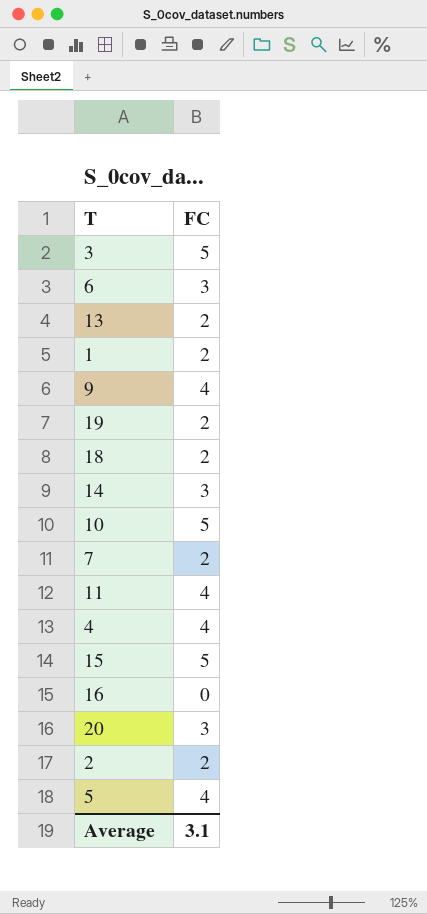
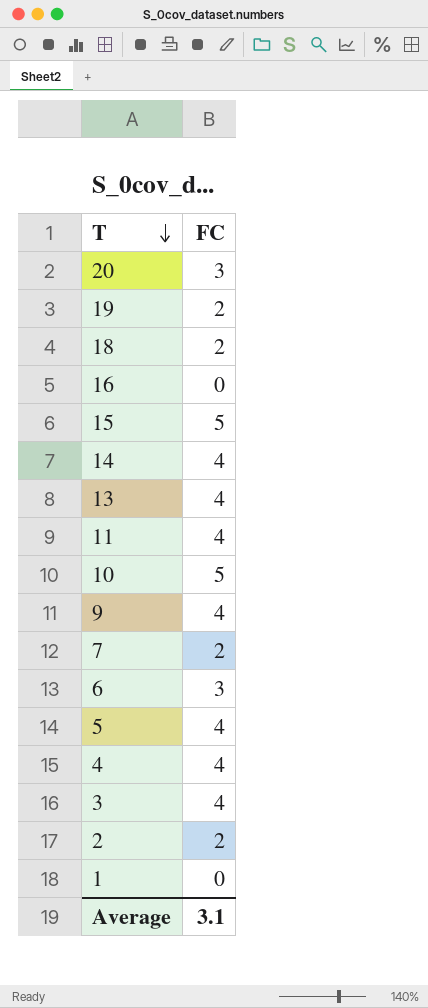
row order: none -> T descending
14 | FC: 3 -> 4
13 | FC: 2 -> 4
3 | FC: 5 -> 4
1 | FC: 2 -> 0

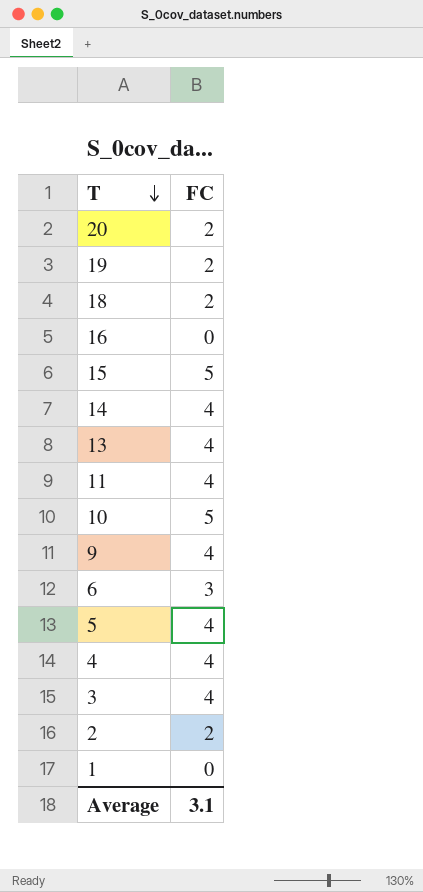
row 7: 2 -> none
20 | FC: 3 -> 2

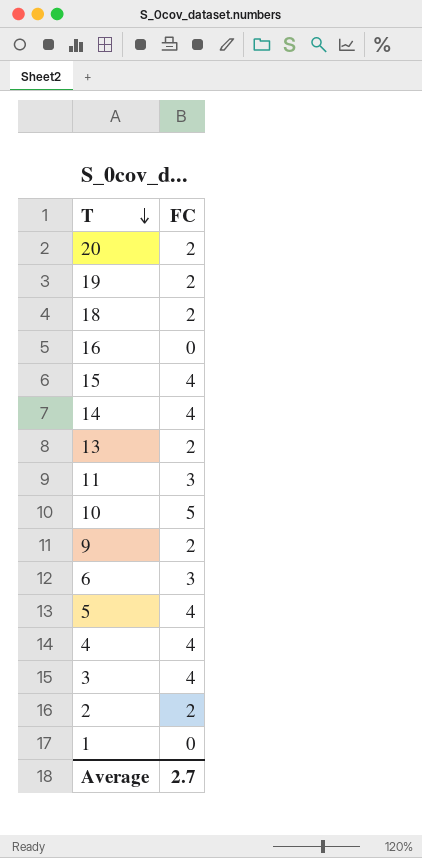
15 | FC: 5 -> 4
13 | FC: 4 -> 2
11 | FC: 4 -> 3
9 | FC: 4 -> 2
Average | FC: 3.1 -> 2.7

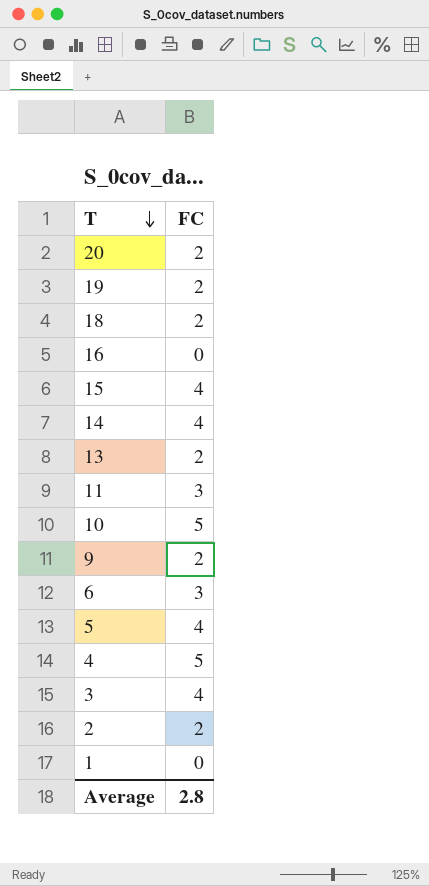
4 | FC: 4 -> 5
Average | FC: 2.7 -> 2.8

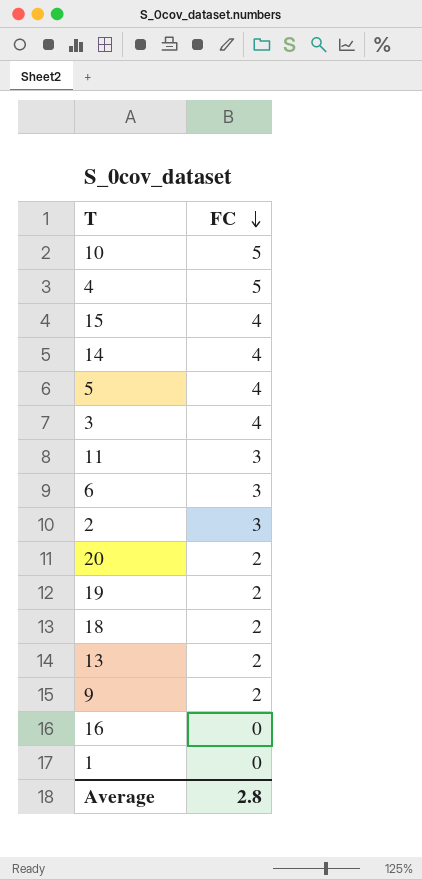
row order: T descending -> FC descending
2 | FC: 2 -> 3

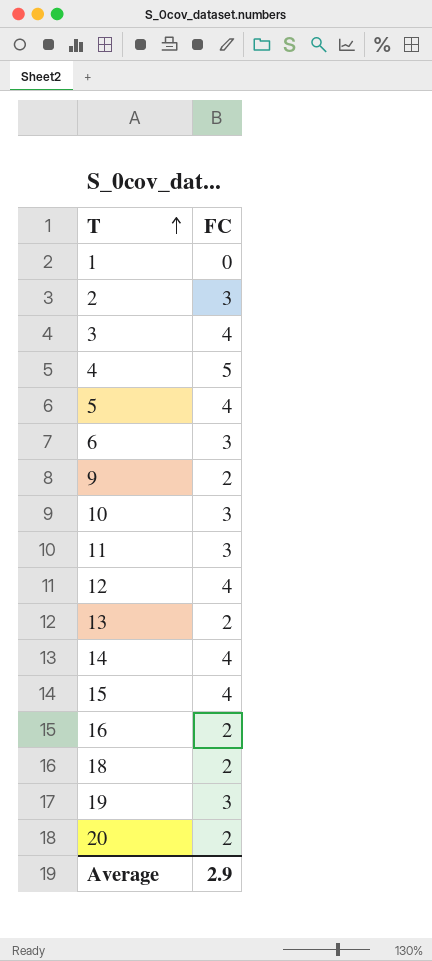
row order: FC descending -> T ascending
10 | FC: 5 -> 3
row 12: none -> 4
16 | FC: 0 -> 2
19 | FC: 2 -> 3
Average | FC: 2.8 -> 2.9

